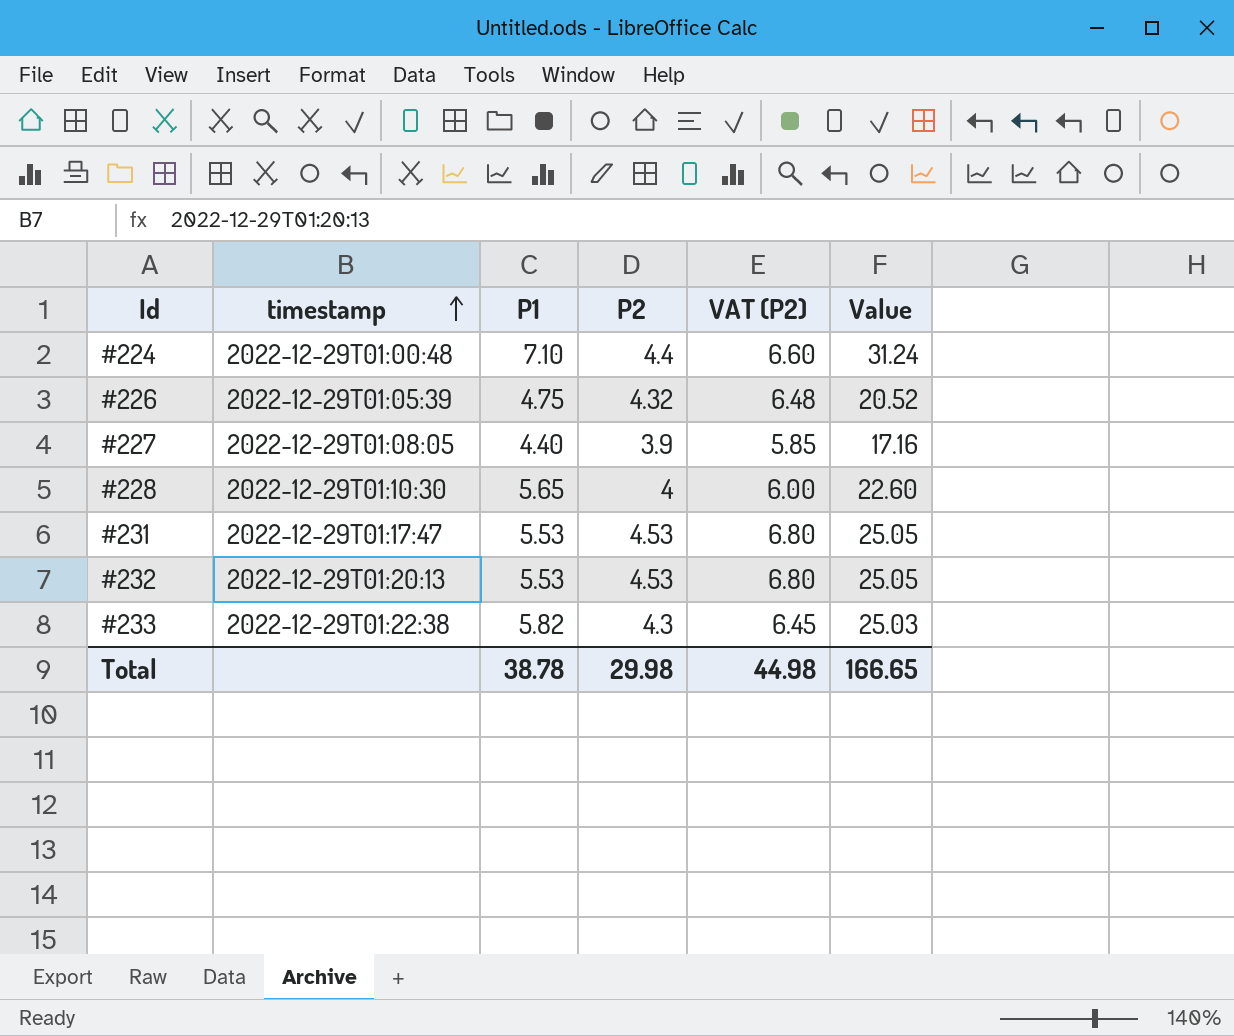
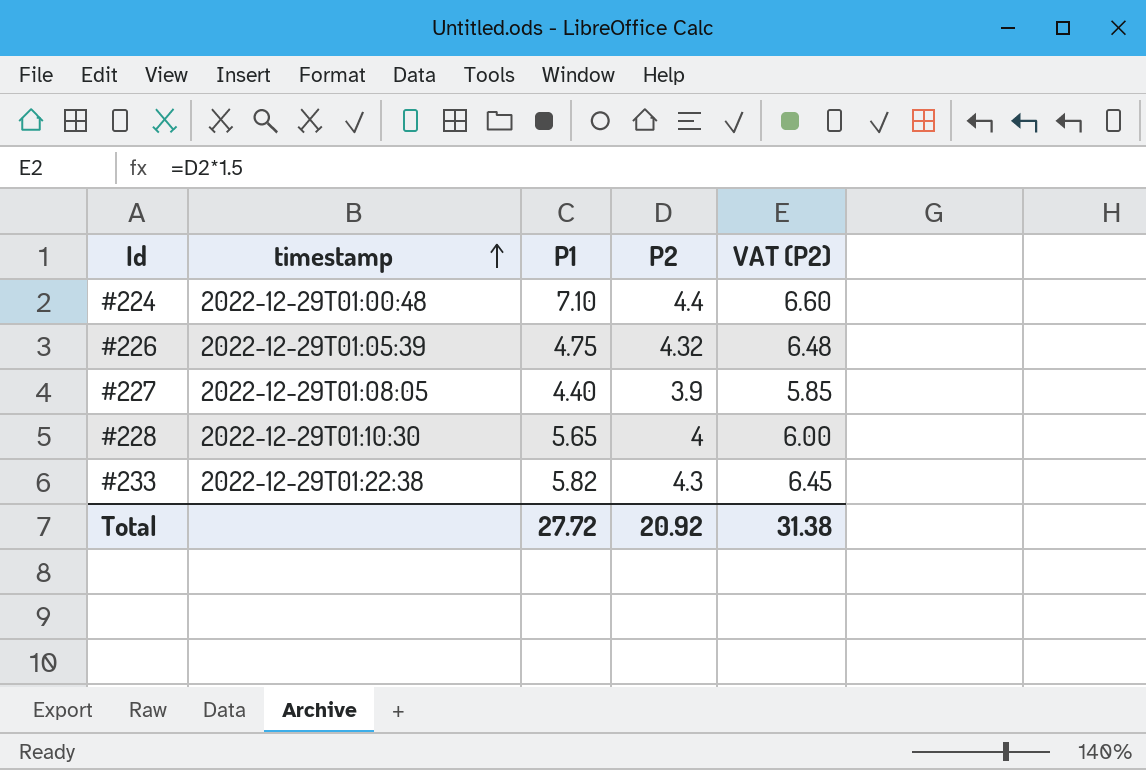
column Value | formula: [P1] * [P2] -> none
row #231: 2022-12-29T01:17:47 | 5.53 | 4.53 | 6.80 | 25.05 -> none
row #232: 2022-12-29T01:20:13 | 5.53 | 4.53 | 6.80 | 25.05 -> none
Total | P1: 38.78 -> 27.72
Total | P2: 29.98 -> 20.92
Total | VAT (P2): 44.98 -> 31.38

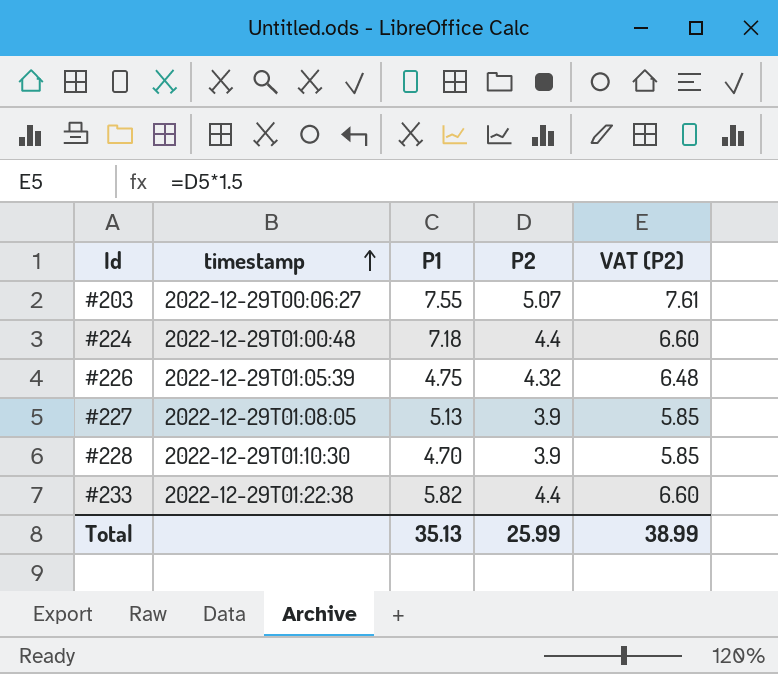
row #203: none -> 2022-12-29T00:06:27 | 7.55 | 5.07 | 7.61
#224 | P1: 7.10 -> 7.18
#227 | P1: 4.40 -> 5.13
#228 | P1: 5.65 -> 4.70
#228 | P2: 4 -> 3.9
#228 | VAT (P2): 6.00 -> 5.85
#233 | P2: 4.3 -> 4.4
#233 | VAT (P2): 6.45 -> 6.60
Total | P1: 27.72 -> 35.13
Total | P2: 20.92 -> 25.99
Total | VAT (P2): 31.38 -> 38.99

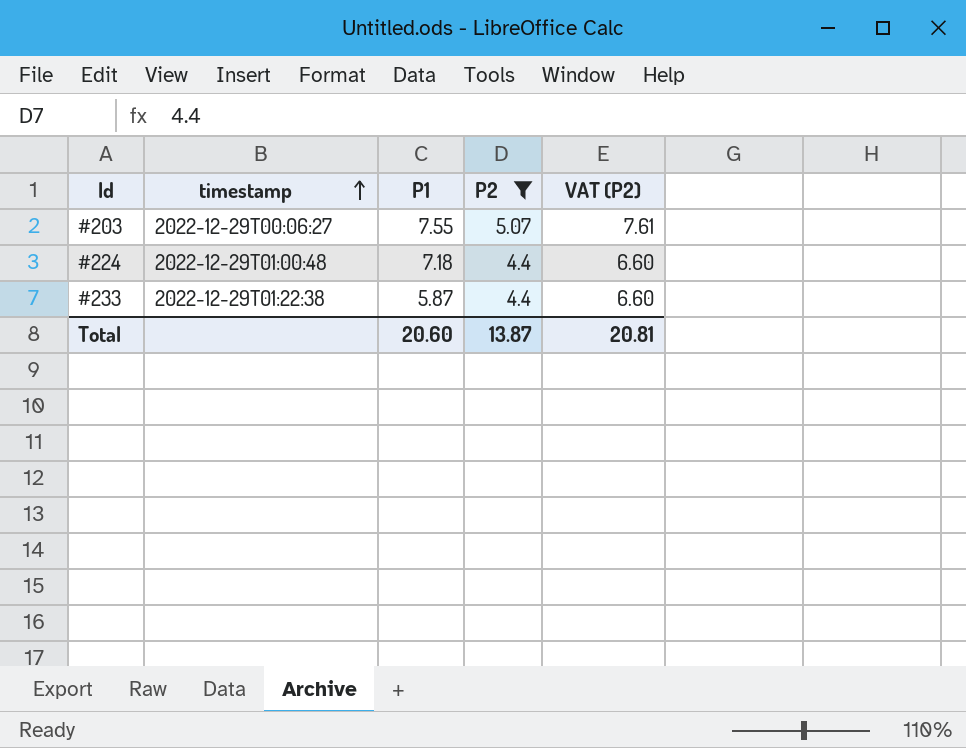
filter: none -> P2 >= 4.4
#233 | P1: 5.82 -> 5.87
Total | P1: 35.13 -> 20.60
Total | P2: 25.99 -> 13.87
Total | VAT (P2): 38.99 -> 20.81

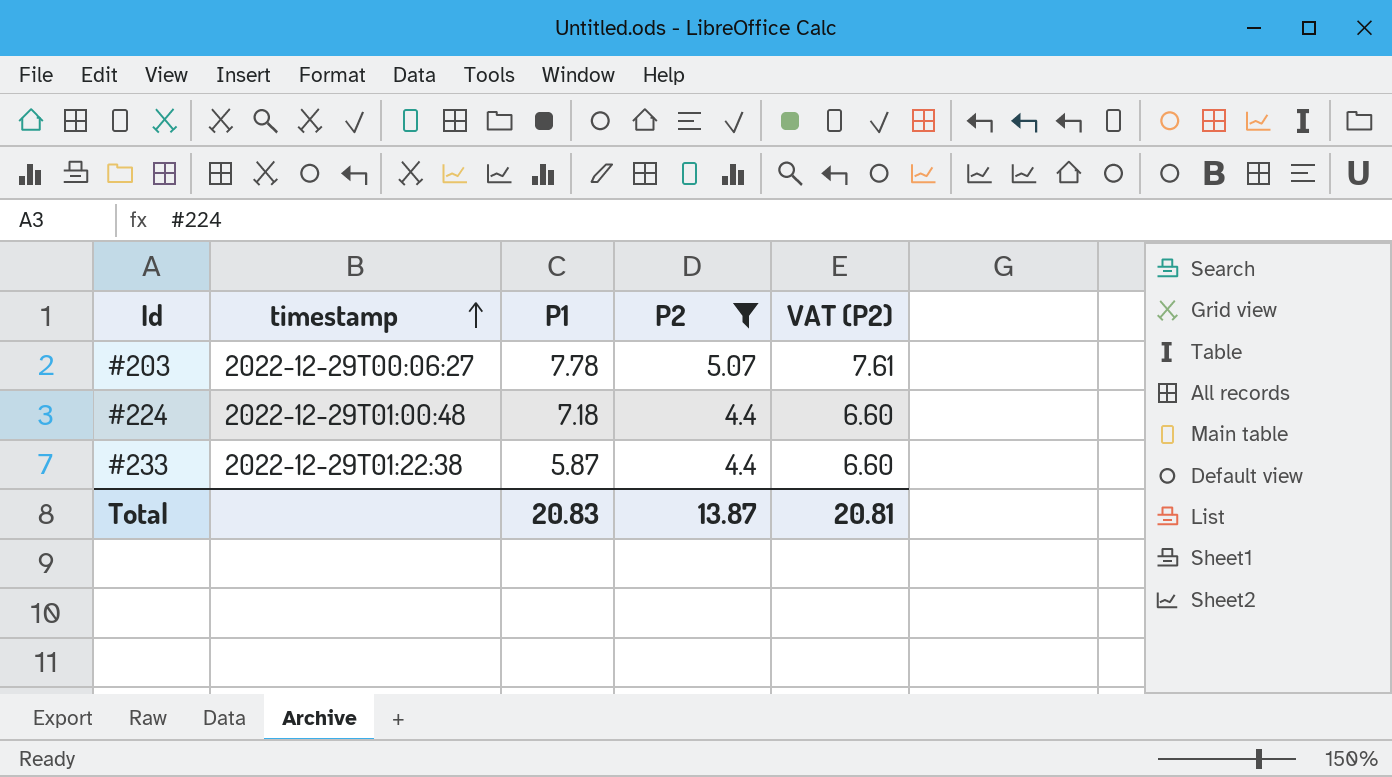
#203 | P1: 7.55 -> 7.78
Total | P1: 20.60 -> 20.83

